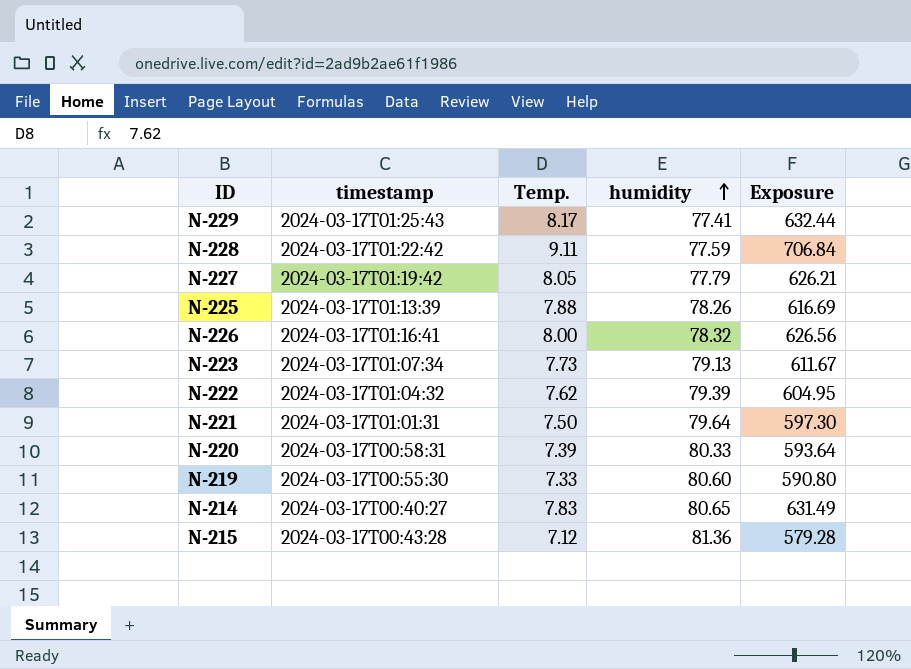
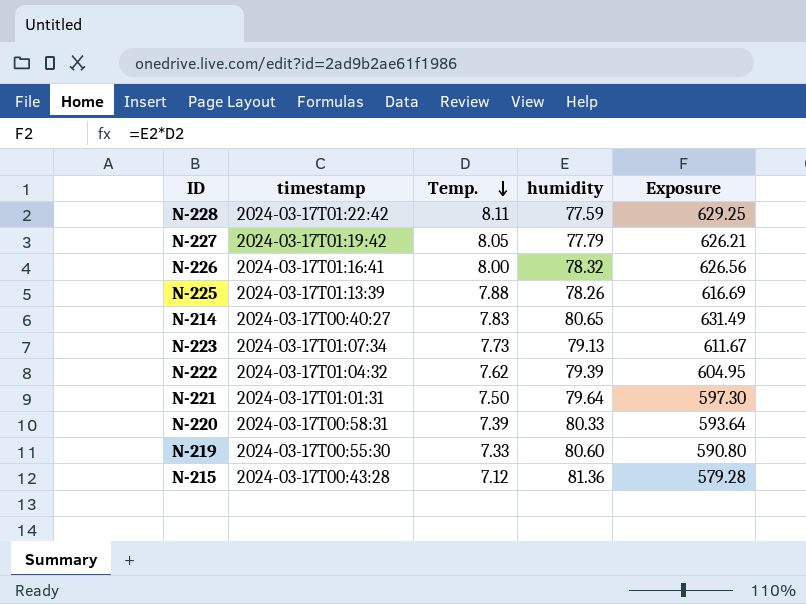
row order: humidity ascending -> Temp. descending
row N-229: 2024-03-17T01:25:43 | 8.17 | 77.41 | 632.44 -> none
N-228 | Temp.: 9.11 -> 8.11
N-228 | Exposure: 706.84 -> 629.25

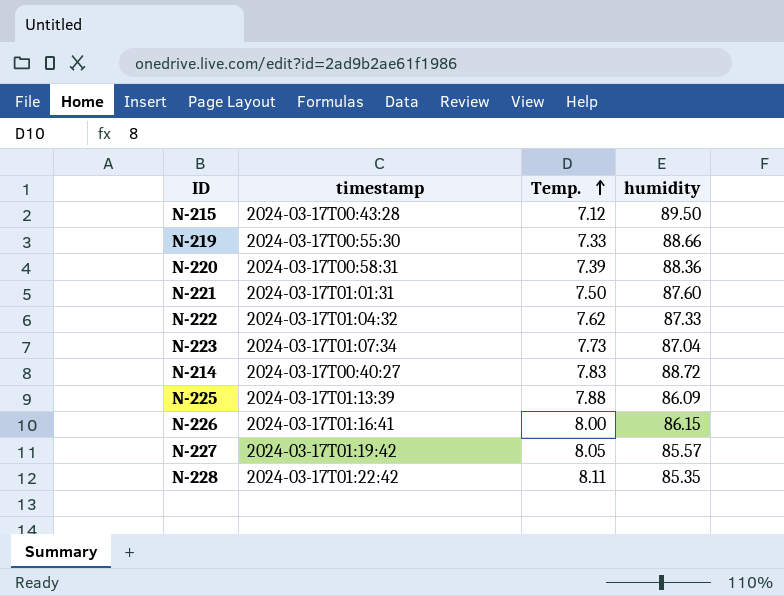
row order: Temp. descending -> Temp. ascending
column Exposure | formula: [Temp.] * [humidity] -> none
N-215 | humidity: 81.36 -> 89.50
N-219 | humidity: 80.60 -> 88.66
N-220 | humidity: 80.33 -> 88.36
N-221 | humidity: 79.64 -> 87.60
N-222 | humidity: 79.39 -> 87.33
N-223 | humidity: 79.13 -> 87.04
N-214 | humidity: 80.65 -> 88.72
N-225 | humidity: 78.26 -> 86.09
N-226 | humidity: 78.32 -> 86.15
N-227 | humidity: 77.79 -> 85.57
N-228 | humidity: 77.59 -> 85.35

